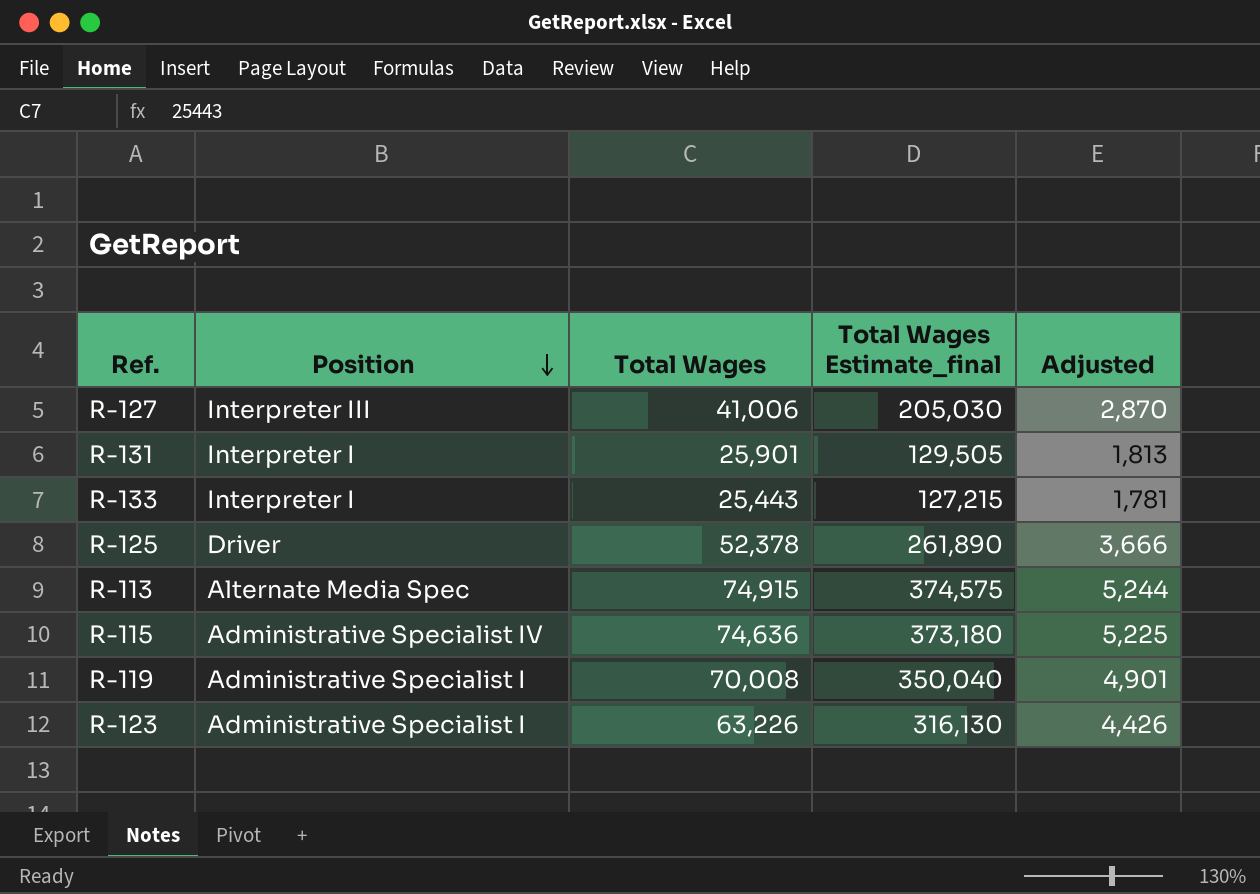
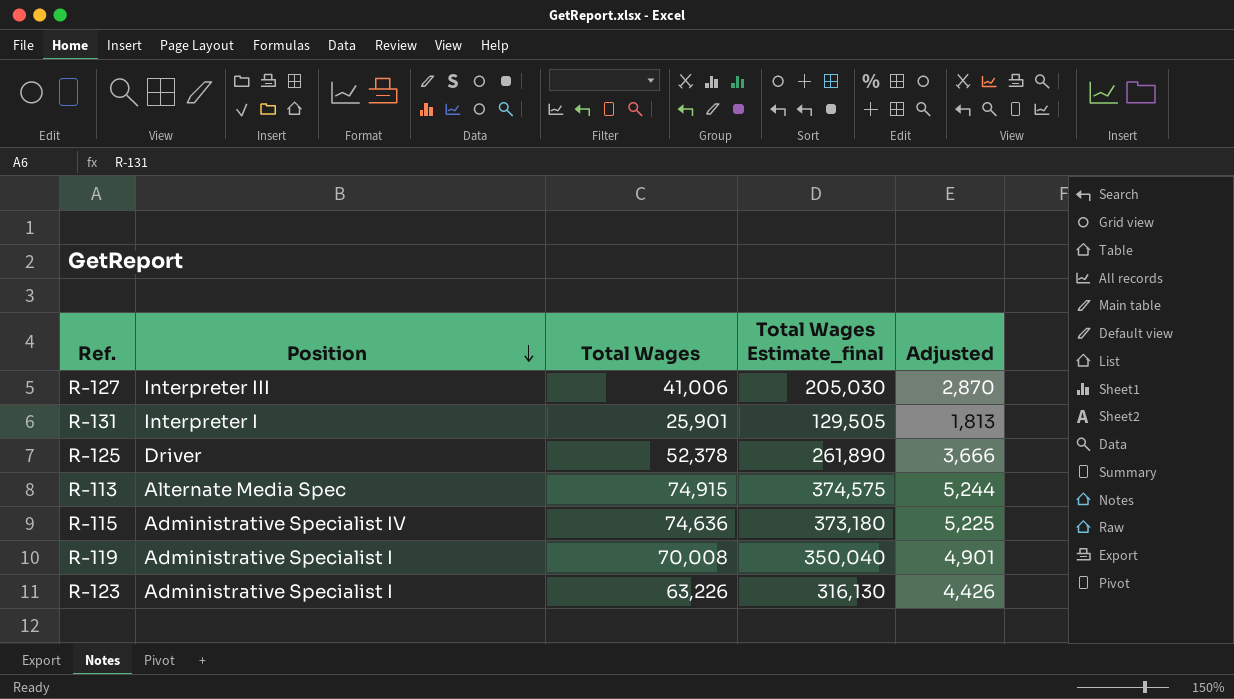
row R-133: Interpreter I | 25,443 | 127,215 | 1,781 -> none

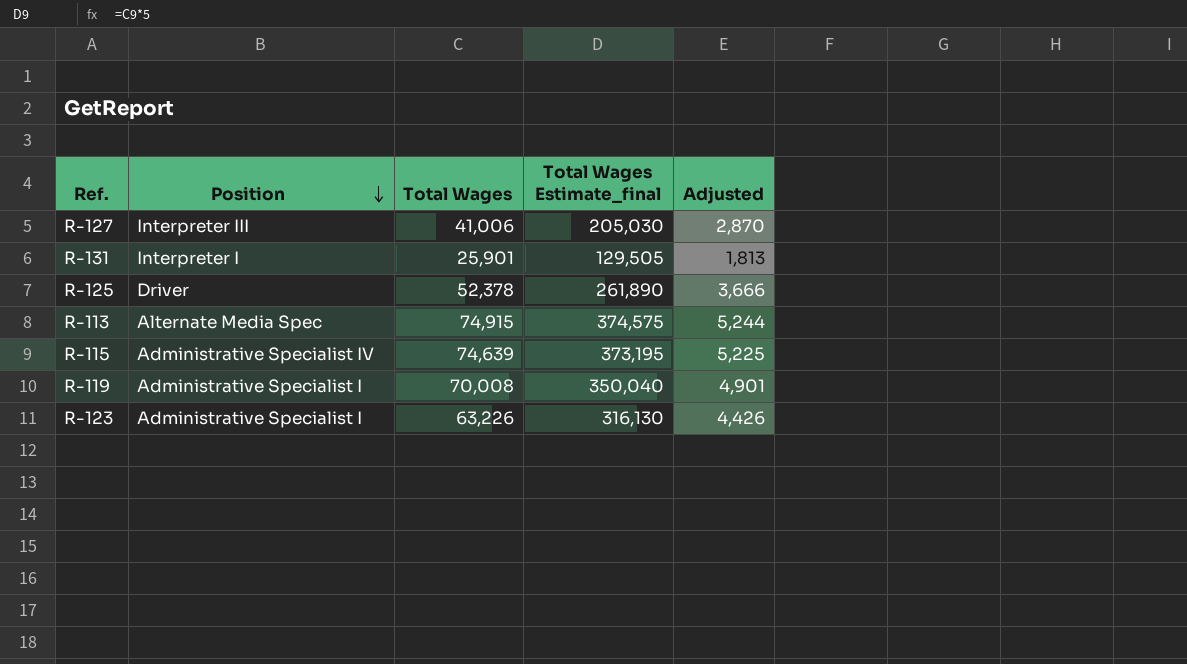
R-115 | Total Wages: 74,636 -> 74,639
R-115 | Total Wages Estimate_final: 373,180 -> 373,195

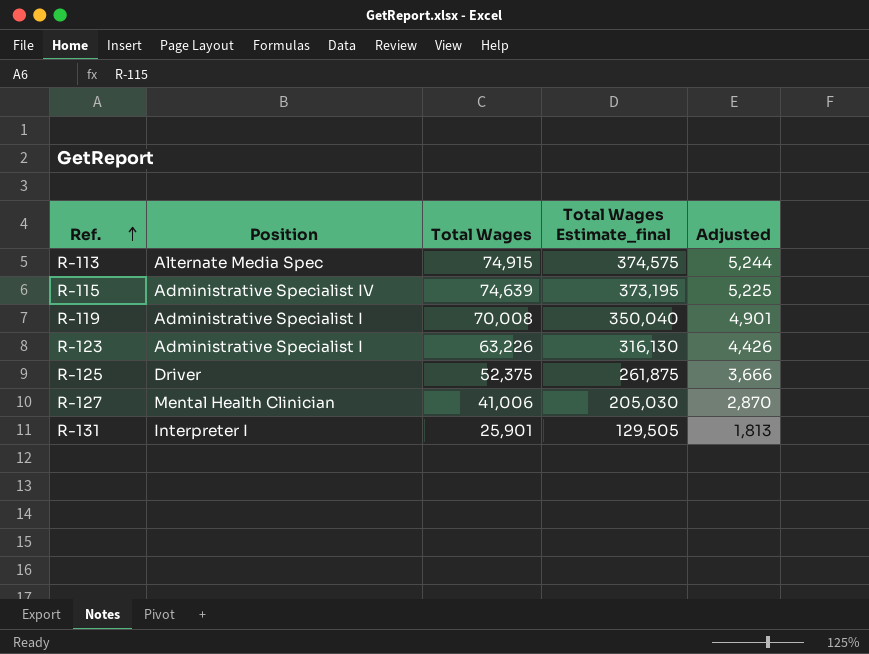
row order: Position descending -> Ref. ascending
R-125 | Total Wages: 52,378 -> 52,375
R-125 | Total Wages Estimate_final: 261,890 -> 261,875
R-127 | Position: Interpreter III -> Mental Health Clinician

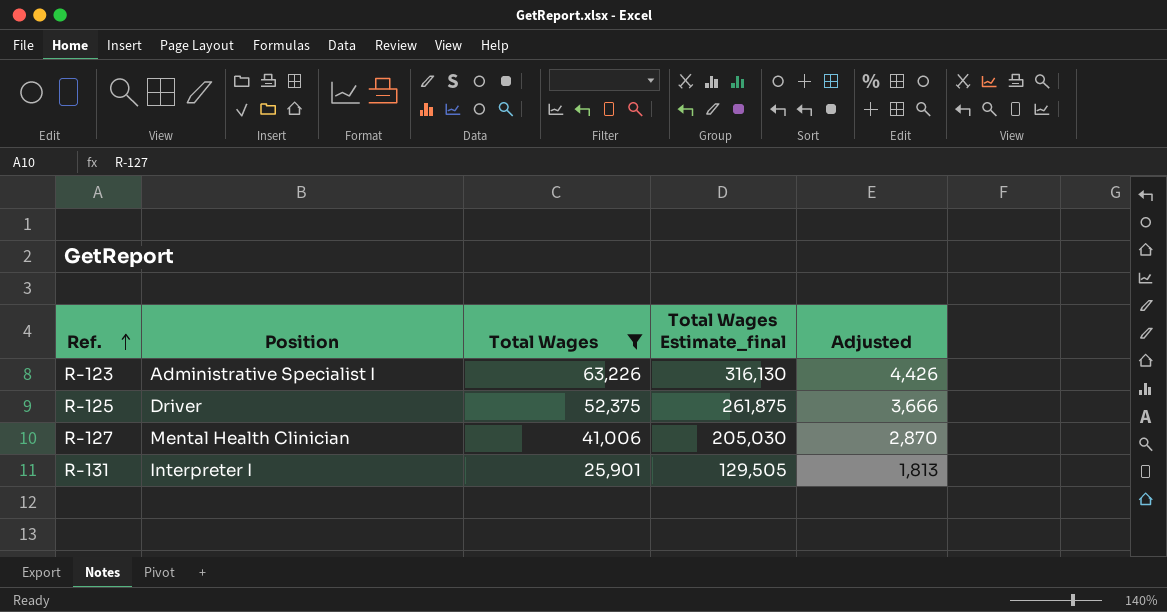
filter: none -> Total Wages <= 63,226

